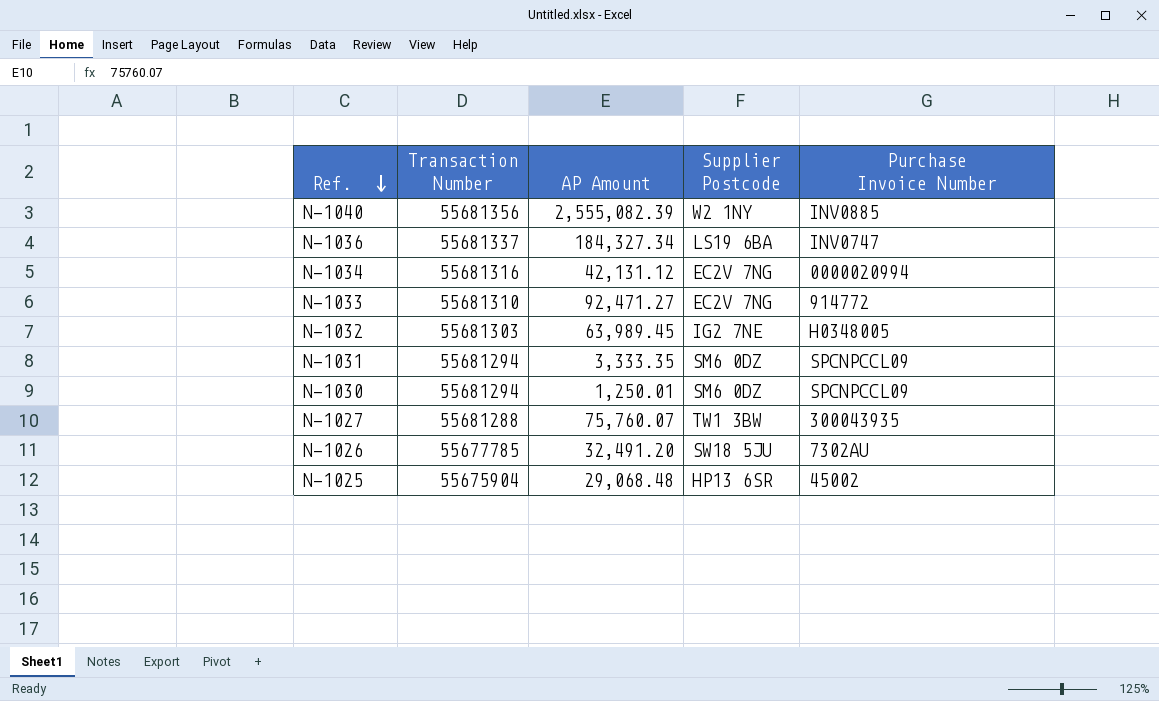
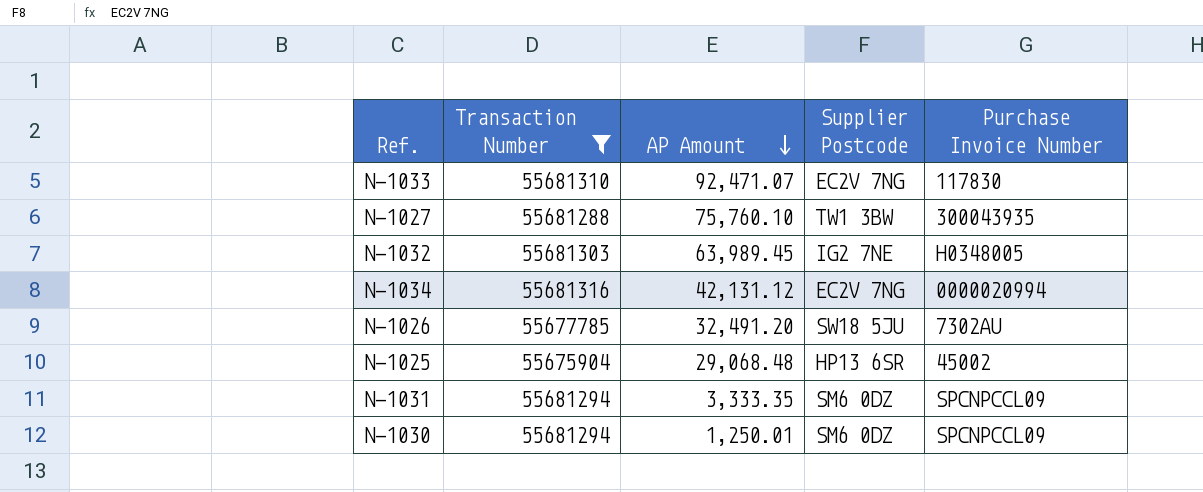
filter: none -> Transaction Number <= 55681316
row order: Ref. descending -> AP Amount descending
N-1033 | AP Amount: 92,471.27 -> 92,471.07
N-1033 | Purchase Invoice Number: 914772 -> 117830
N-1027 | AP Amount: 75,760.07 -> 75,760.10

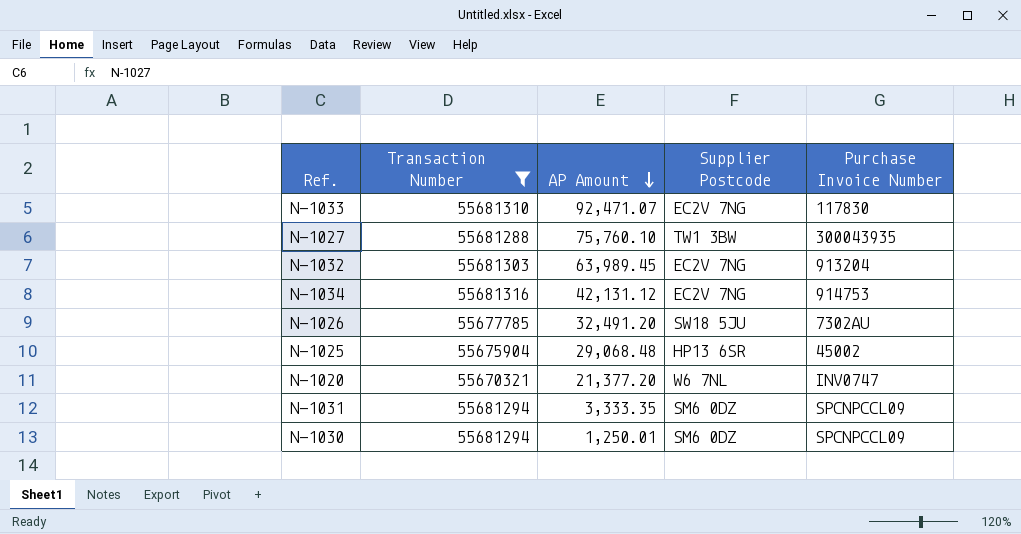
N-1032 | Supplier Postcode: IG2 7NE -> EC2V 7NG
N-1032 | Purchase Invoice Number: H0348005 -> 913204
N-1034 | Purchase Invoice Number: 0000020994 -> 914753
row N-1020: none -> 55670321 | 21,377.20 | W6 7NL | INV0747

